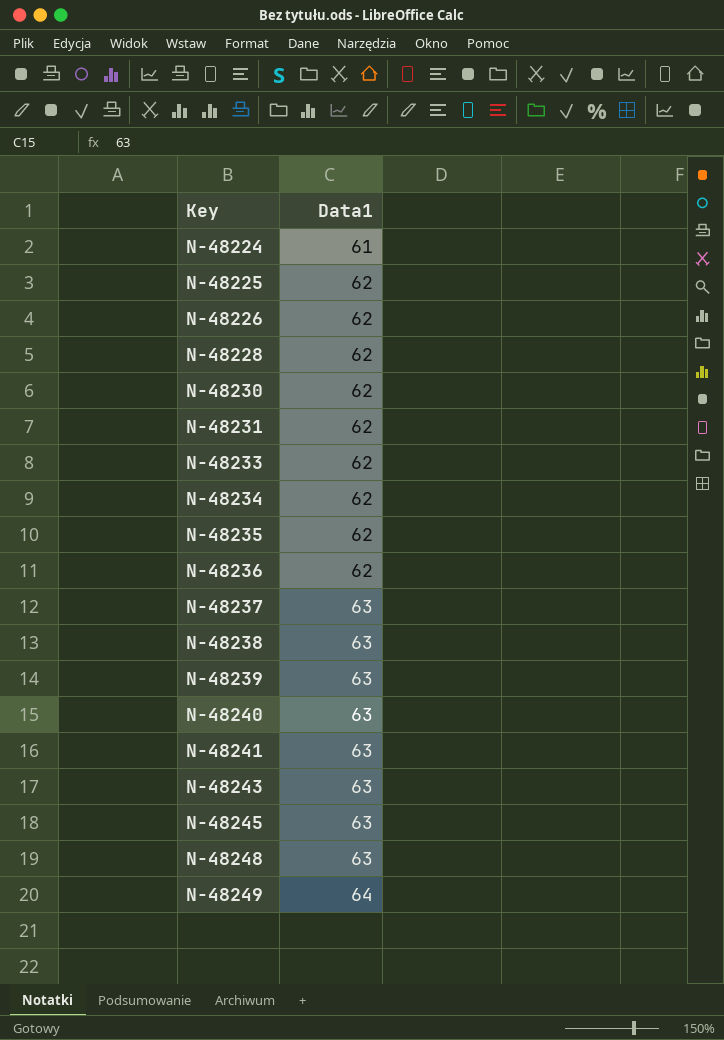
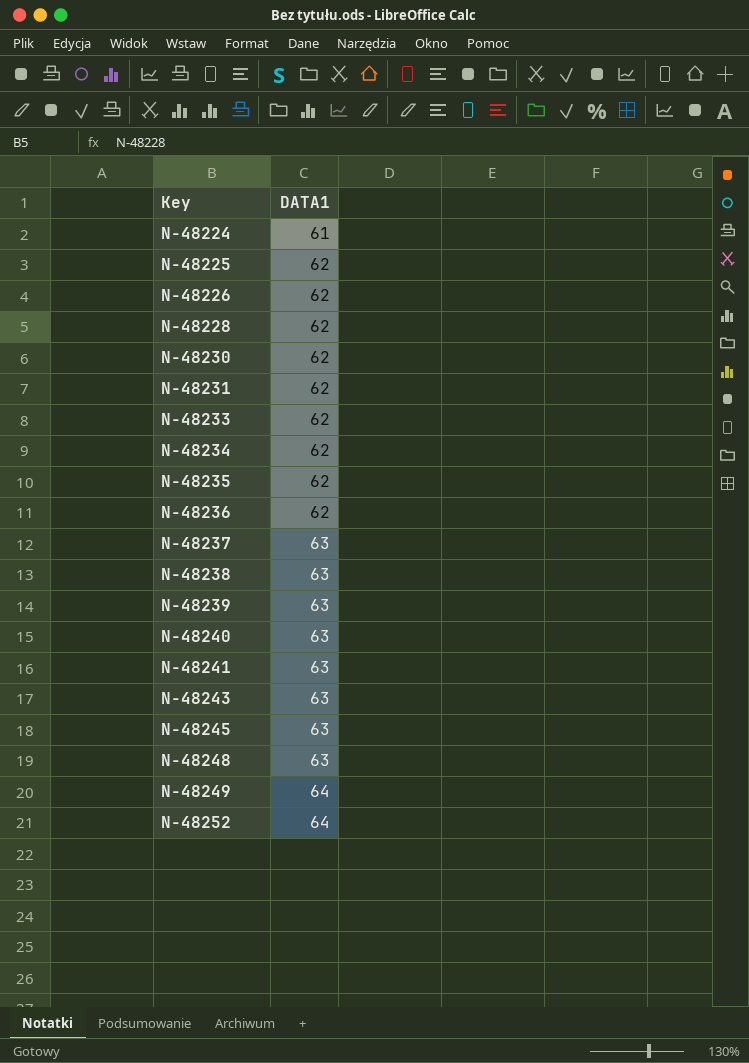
column name: Data1 -> DATA1
row N-48252: none -> 64

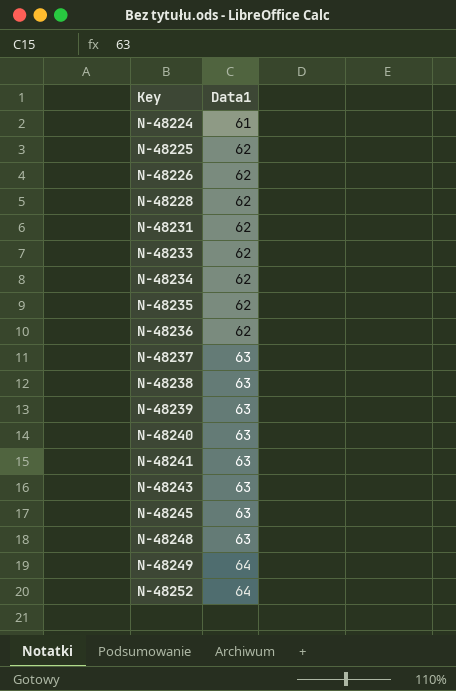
column name: DATA1 -> Data1
row N-48230: 62 -> none

